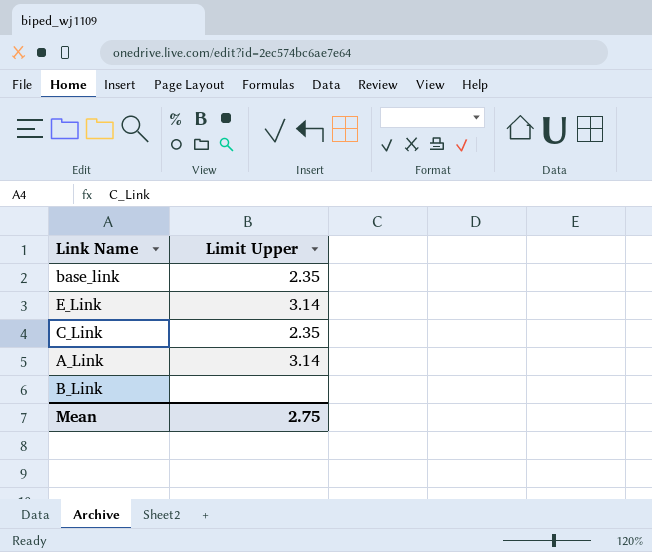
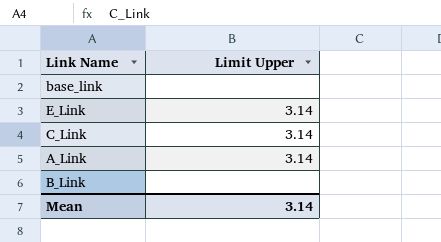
base_link | Limit Upper: 2.35 -> none
C_Link | Limit Upper: 2.35 -> 3.14
Mean | Limit Upper: 2.75 -> 3.14

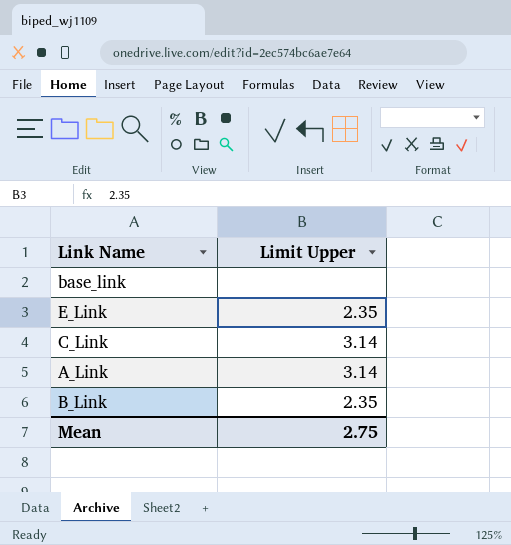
E_Link | Limit Upper: 3.14 -> 2.35
B_Link | Limit Upper: none -> 2.35
Mean | Limit Upper: 3.14 -> 2.75

